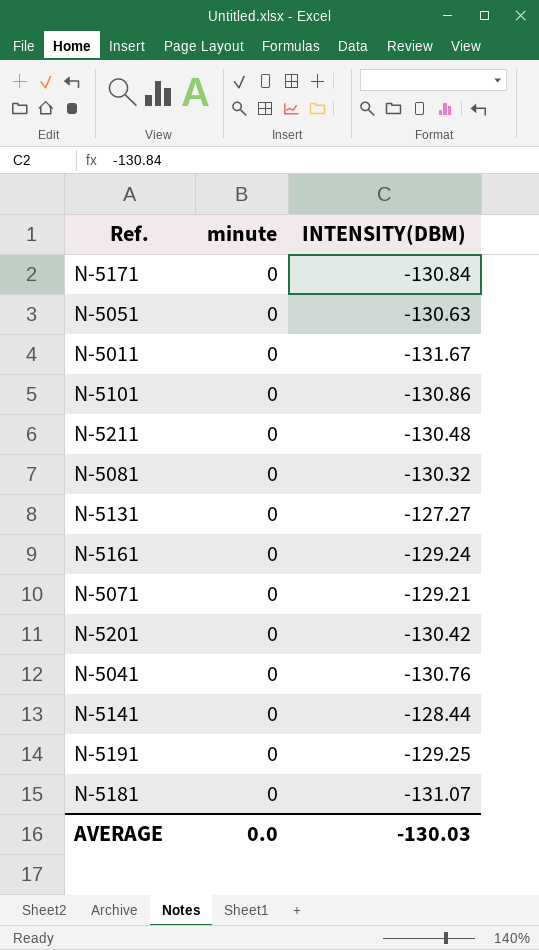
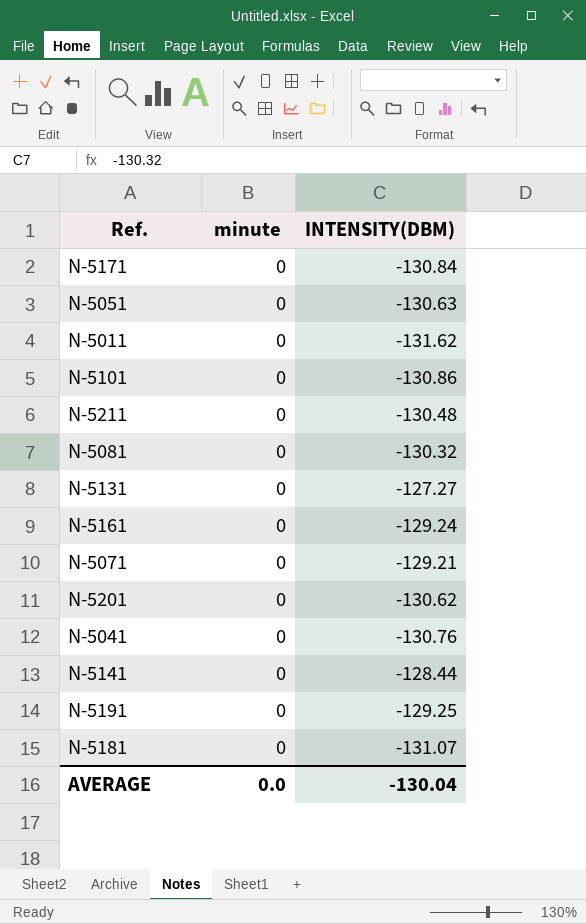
N-5011 | INTENSITY(DBM): -131.67 -> -131.62
N-5201 | INTENSITY(DBM): -130.42 -> -130.62
AVERAGE | INTENSITY(DBM): -130.03 -> -130.04

